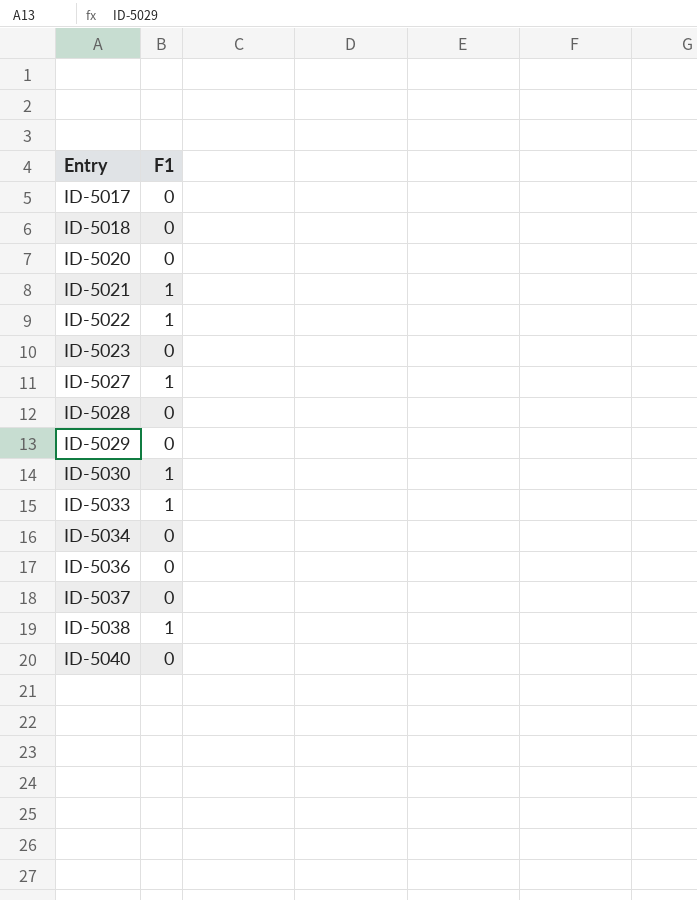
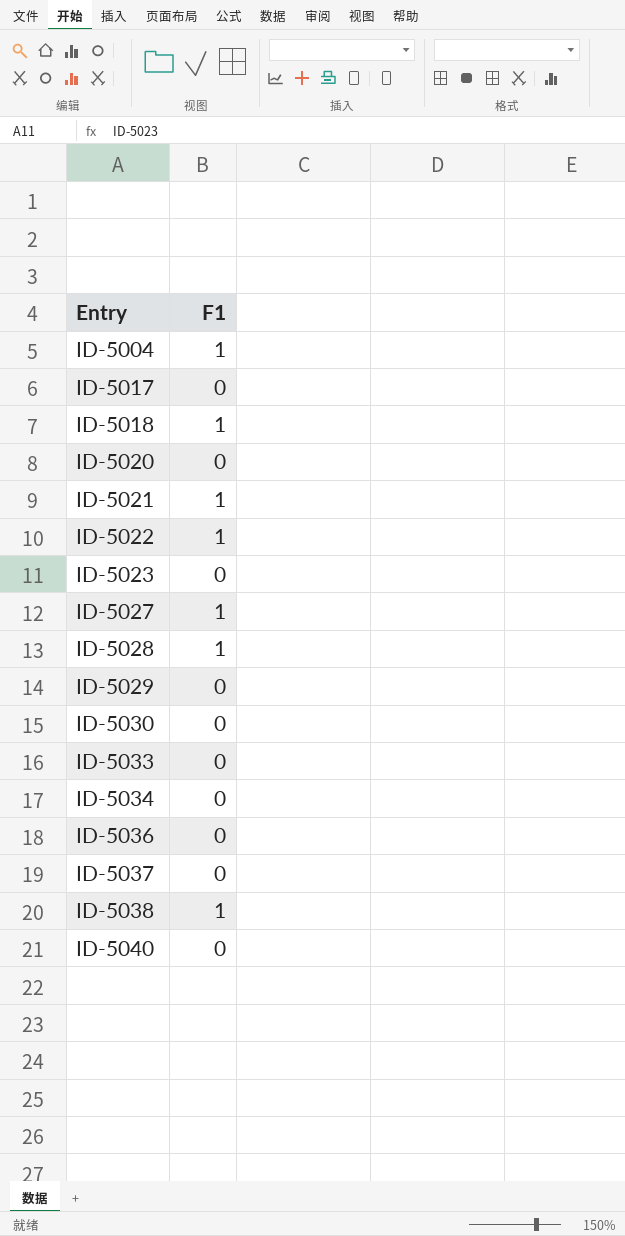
row ID-5004: none -> 1
ID-5018 | F1: 0 -> 1
ID-5028 | F1: 0 -> 1
ID-5030 | F1: 1 -> 0
ID-5033 | F1: 1 -> 0

